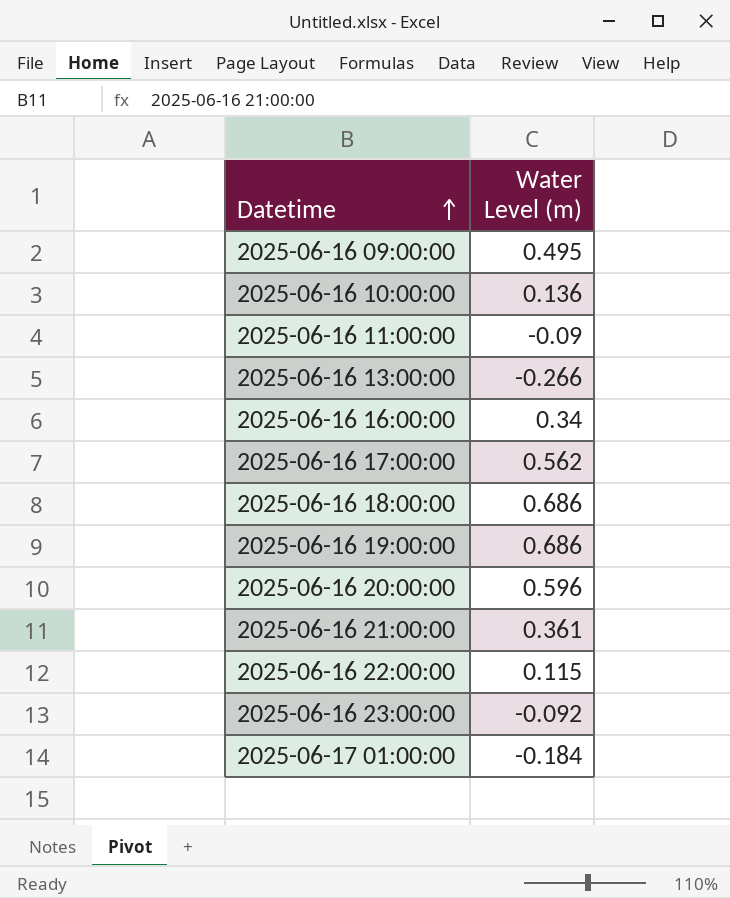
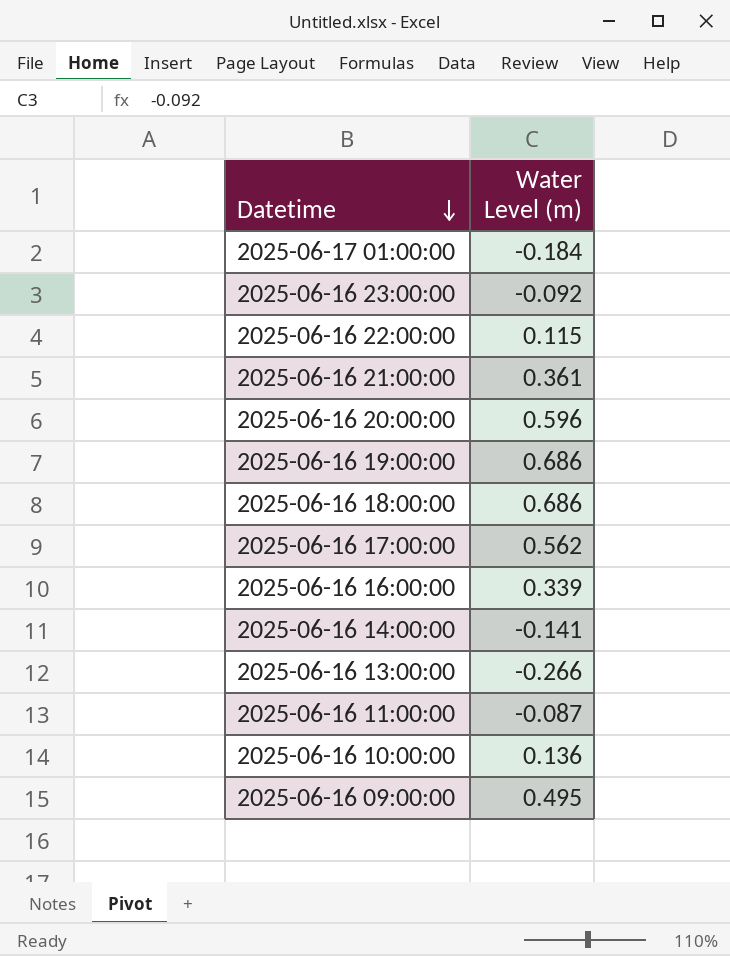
row order: Datetime ascending -> Datetime descending
2025-06-16 16:00:00 | Water Level (m): 0.34 -> 0.339
row 2025-06-16 14:00:00: none -> -0.141
2025-06-16 11:00:00 | Water Level (m): -0.09 -> -0.087

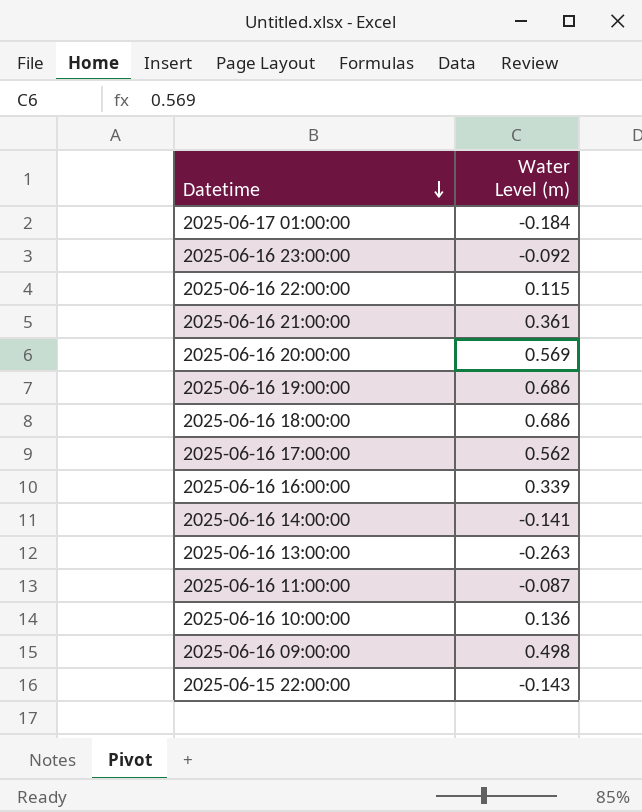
2025-06-16 20:00:00 | Water Level (m): 0.596 -> 0.569
2025-06-16 13:00:00 | Water Level (m): -0.266 -> -0.263
2025-06-16 09:00:00 | Water Level (m): 0.495 -> 0.498
row 2025-06-15 22:00:00: none -> -0.143

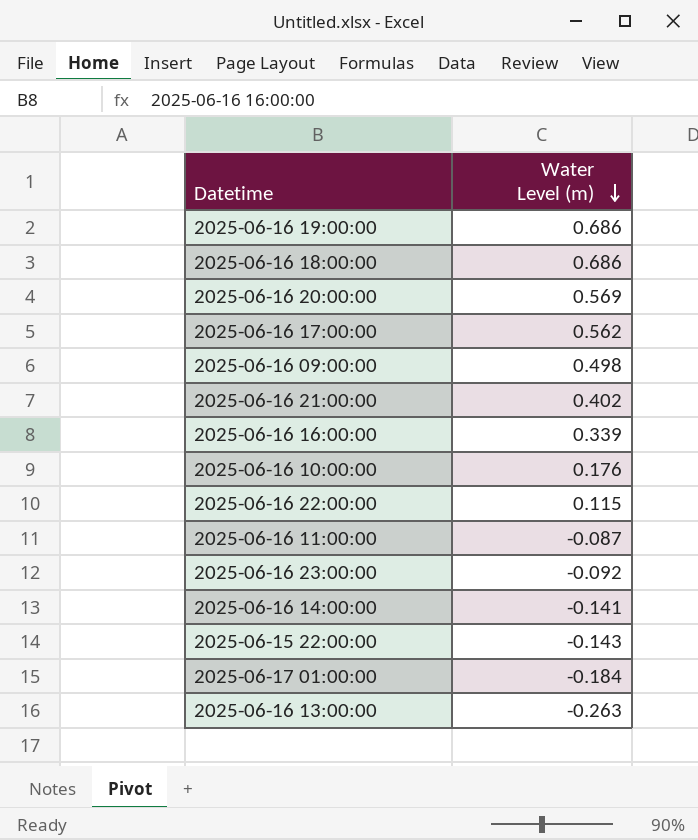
row order: Datetime descending -> Water Level (m) descending
2025-06-16 21:00:00 | Water Level (m): 0.361 -> 0.402
2025-06-16 10:00:00 | Water Level (m): 0.136 -> 0.176

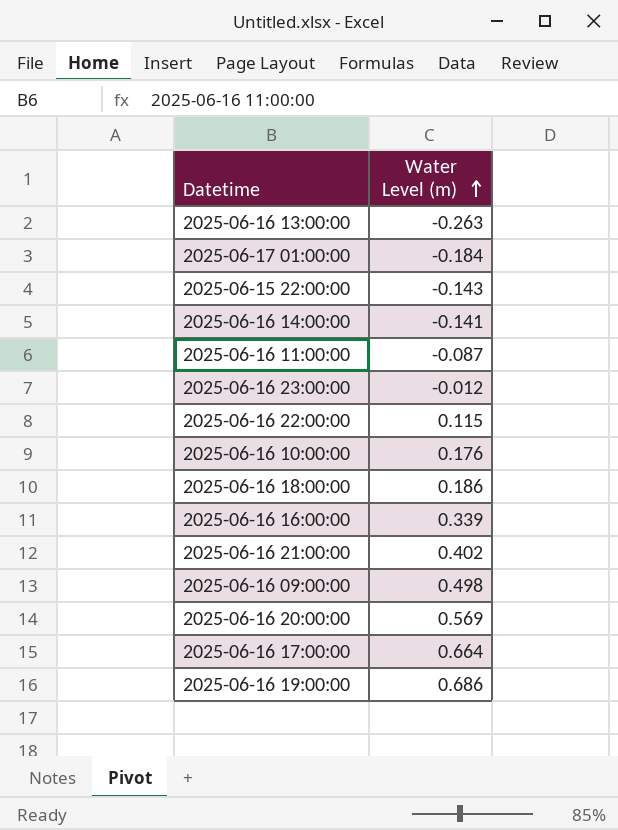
row order: Water Level (m) descending -> Water Level (m) ascending
2025-06-16 23:00:00 | Water Level (m): -0.092 -> -0.012
2025-06-16 18:00:00 | Water Level (m): 0.686 -> 0.186
2025-06-16 17:00:00 | Water Level (m): 0.562 -> 0.664

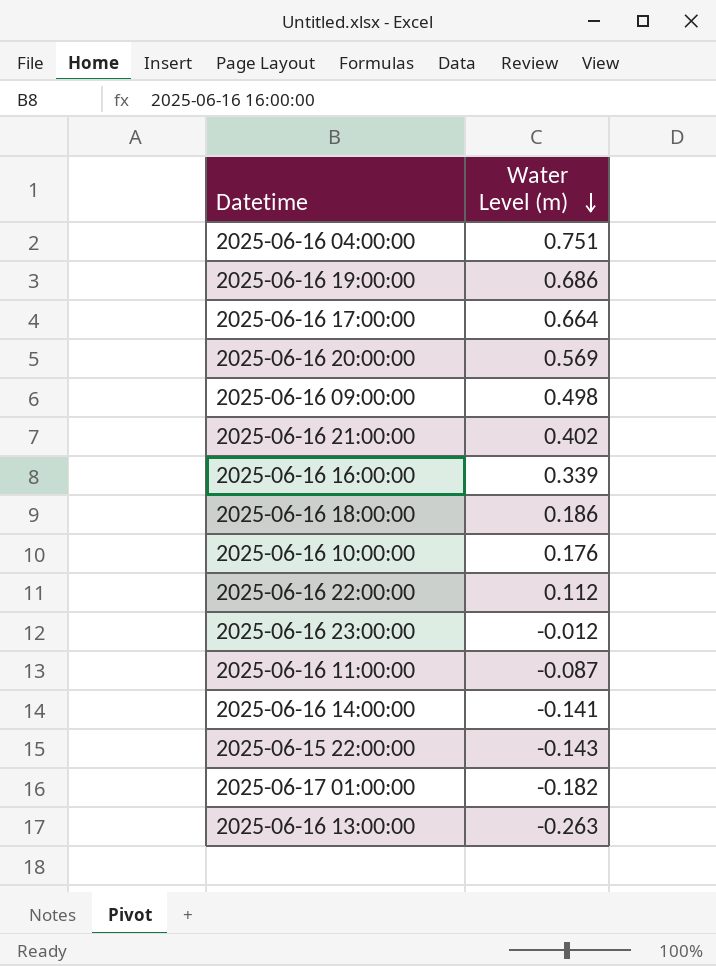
row order: Water Level (m) ascending -> Water Level (m) descending
row 2025-06-16 04:00:00: none -> 0.751
2025-06-16 22:00:00 | Water Level (m): 0.115 -> 0.112
2025-06-17 01:00:00 | Water Level (m): -0.184 -> -0.182

